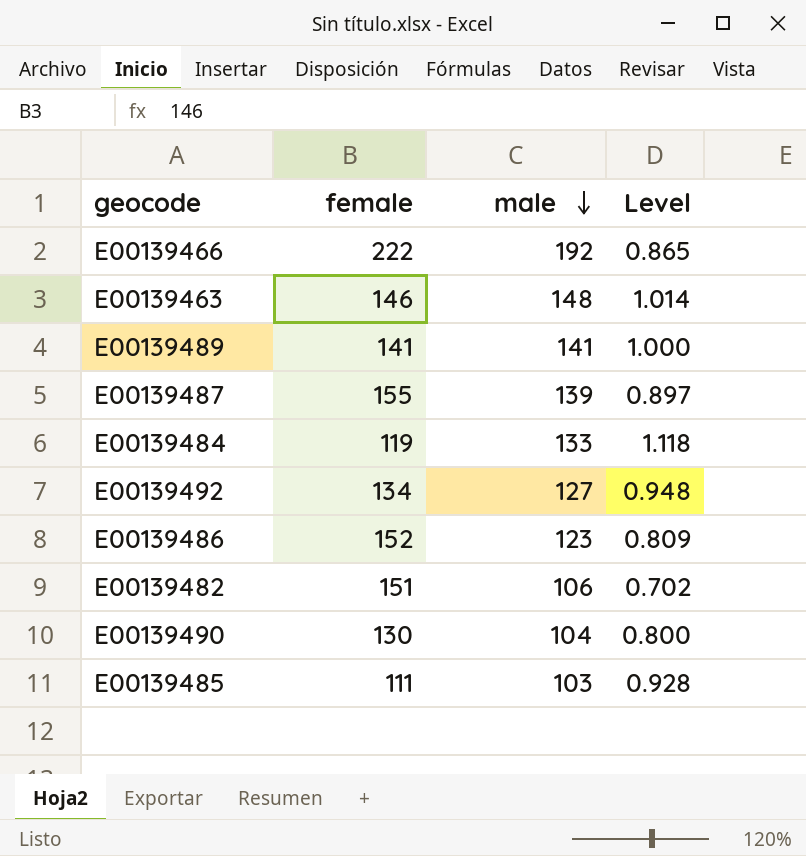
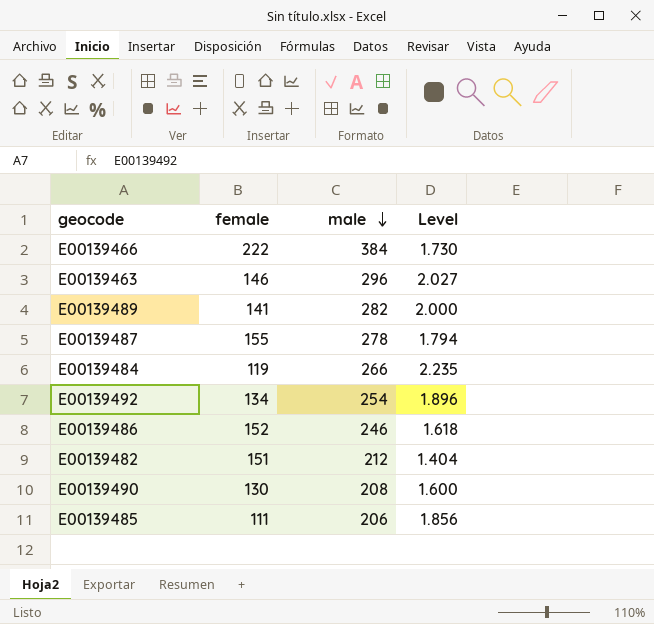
E00139466 | male: 192 -> 384
E00139466 | Level: 0.865 -> 1.730
E00139463 | male: 148 -> 296
E00139463 | Level: 1.014 -> 2.027
E00139489 | male: 141 -> 282
E00139489 | Level: 1.000 -> 2.000
E00139487 | male: 139 -> 278
E00139487 | Level: 0.897 -> 1.794
E00139484 | male: 133 -> 266
E00139484 | Level: 1.118 -> 2.235
E00139492 | male: 127 -> 254
E00139492 | Level: 0.948 -> 1.896
E00139486 | male: 123 -> 246
E00139486 | Level: 0.809 -> 1.618
E00139482 | male: 106 -> 212
E00139482 | Level: 0.702 -> 1.404
E00139490 | male: 104 -> 208
E00139490 | Level: 0.800 -> 1.600
E00139485 | male: 103 -> 206
E00139485 | Level: 0.928 -> 1.856

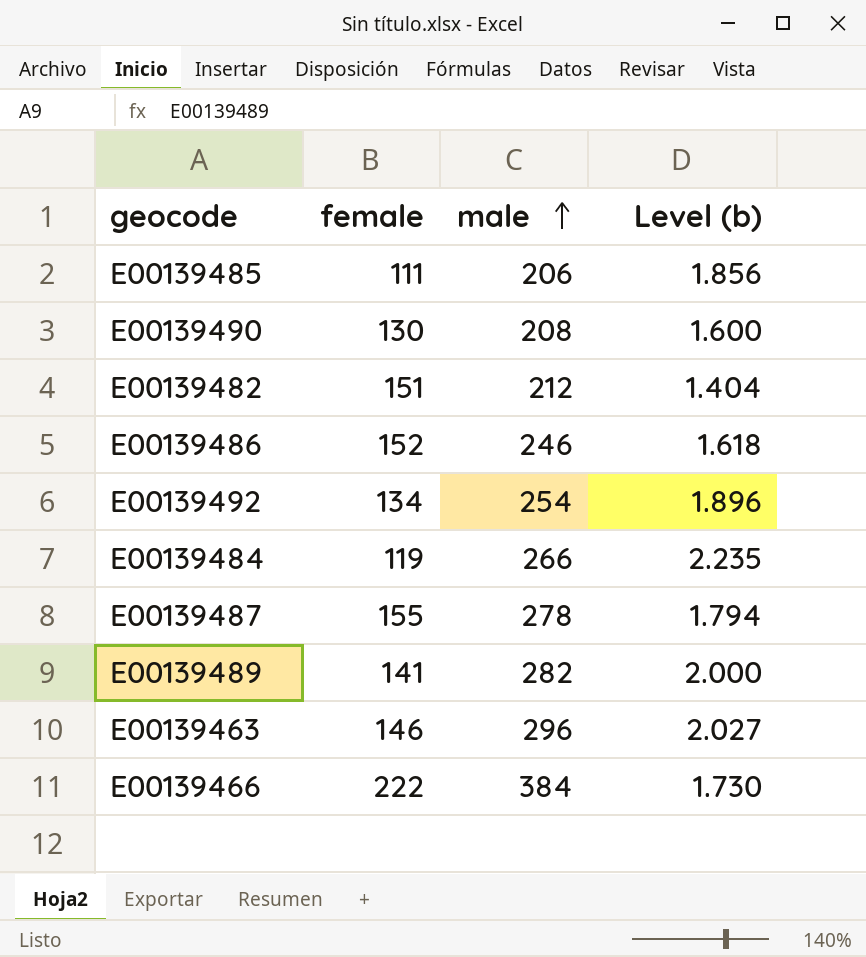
row order: male descending -> male ascending
column name: Level -> Level (b)

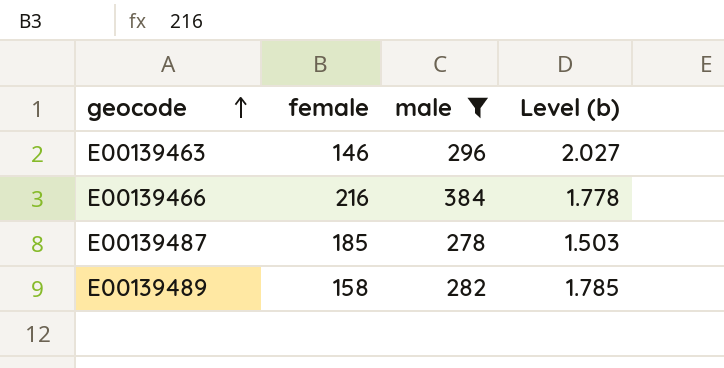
filter: none -> male >= 278
row order: male ascending -> geocode ascending
E00139466 | female: 222 -> 216
E00139466 | Level (b): 1.730 -> 1.778
E00139487 | female: 155 -> 185
E00139487 | Level (b): 1.794 -> 1.503
E00139489 | female: 141 -> 158
E00139489 | Level (b): 2.000 -> 1.785

